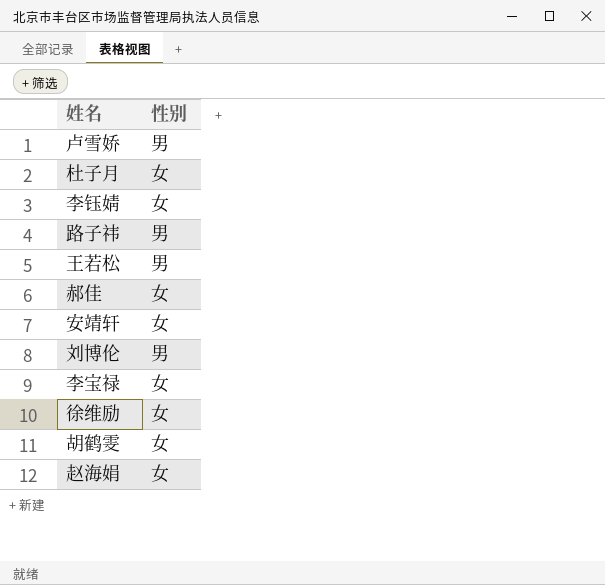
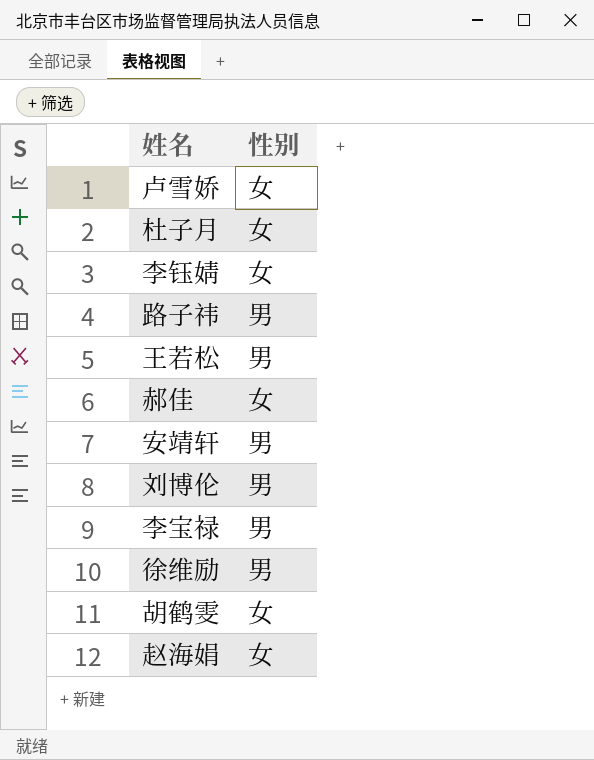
卢雪娇 | 性别: 男 -> 女
安靖轩 | 性别: 女 -> 男
李宝禄 | 性别: 女 -> 男
徐维励 | 性别: 女 -> 男

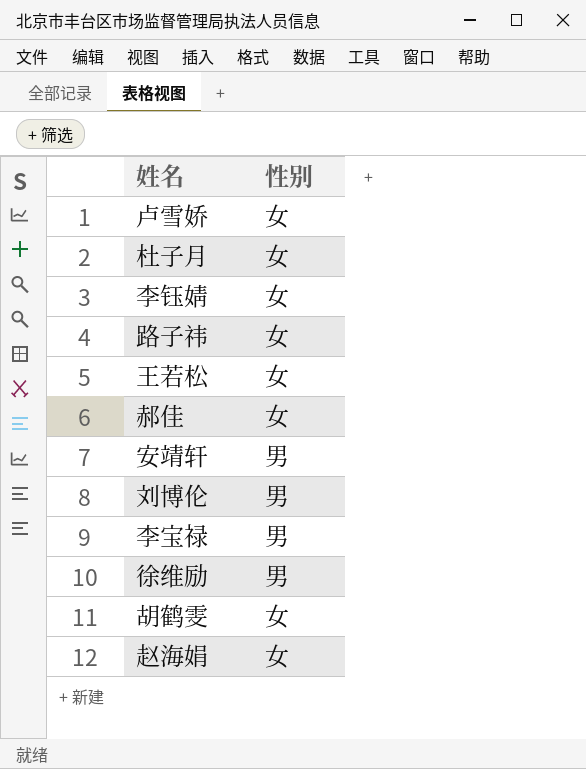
路子祎 | 性别: 男 -> 女
王若松 | 性别: 男 -> 女

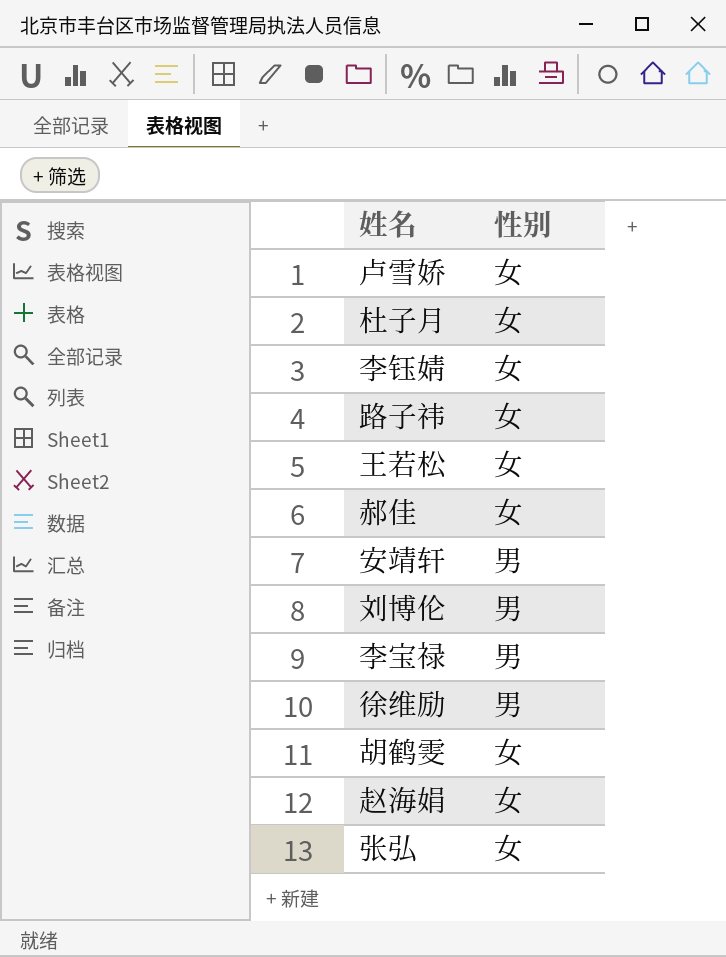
row 张弘: none -> 女

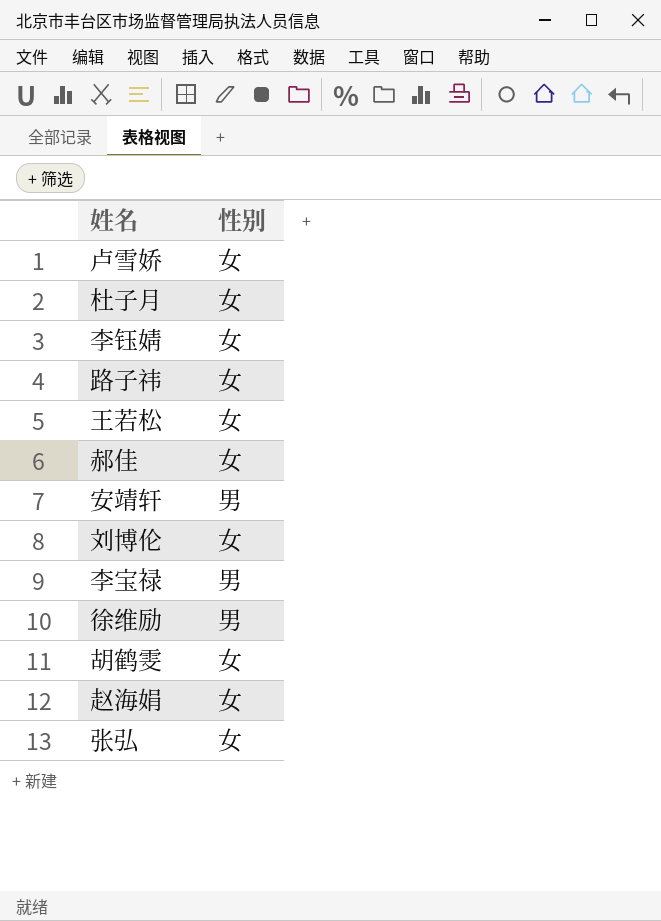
刘博伦 | 性别: 男 -> 女

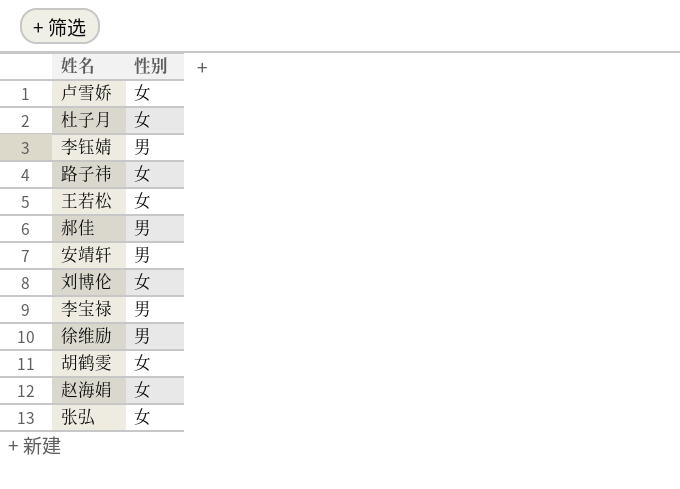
李钰婧 | 性别: 女 -> 男
郝佳 | 性别: 女 -> 男

